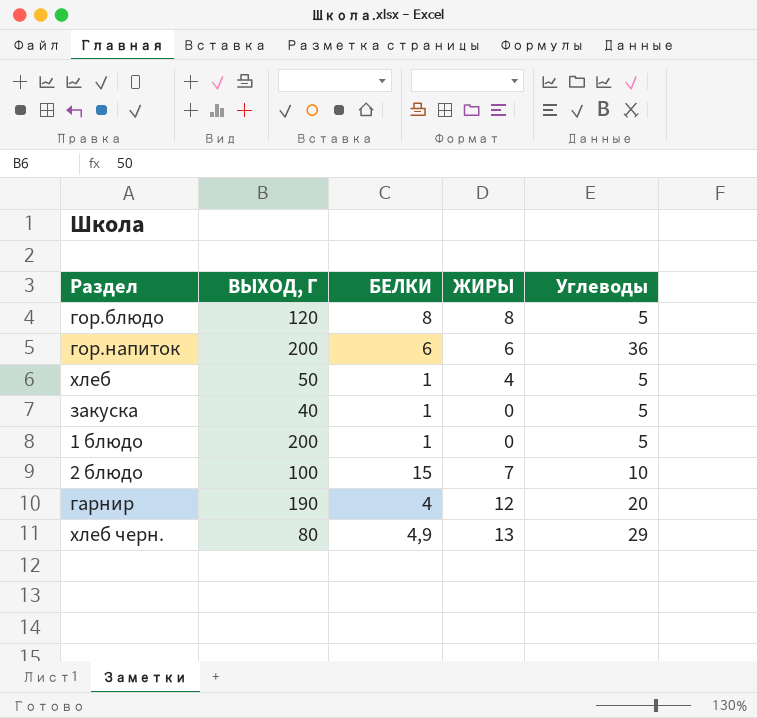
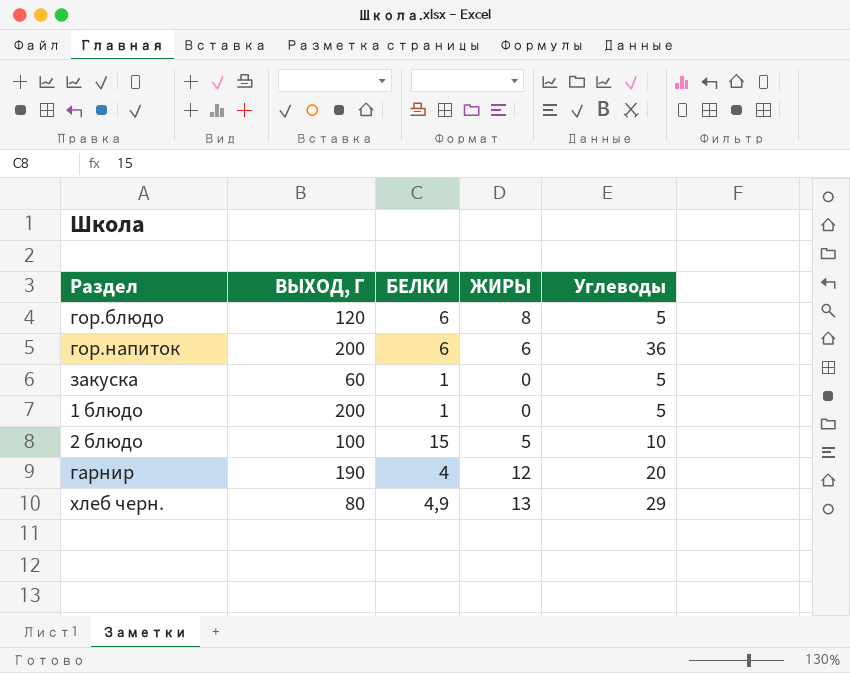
row хлеб: 50 | 1 | 4 | 5 -> none
гор.блюдо | БЕЛКИ: 8 -> 6
закуска | ВЫХОД, Г: 40 -> 60
2 блюдо | ЖИРЫ: 7 -> 5

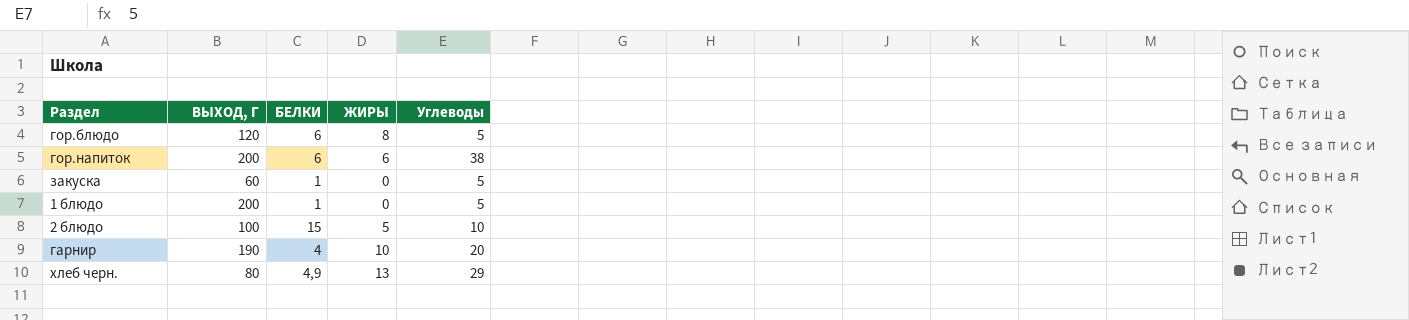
гор.напиток | Углеводы: 36 -> 38
гарнир | ЖИРЫ: 12 -> 10

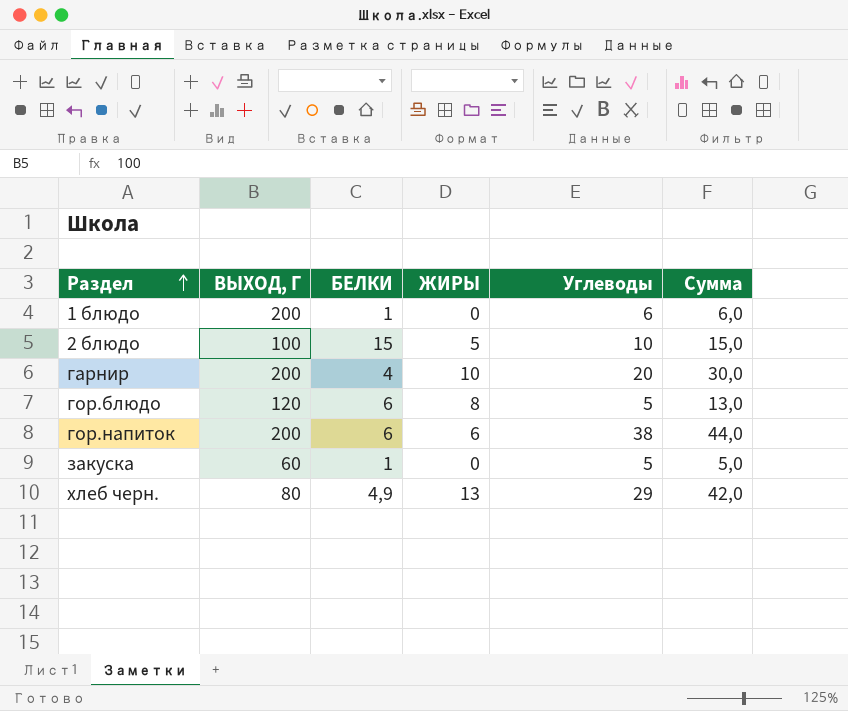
row order: none -> Раздел ascending
column Сумма | formula: none -> [ЖИРЫ] + [Углеводы]
1 блюдо | Углеводы: 5 -> 6
гарнир | ВЫХОД, Г: 190 -> 200

